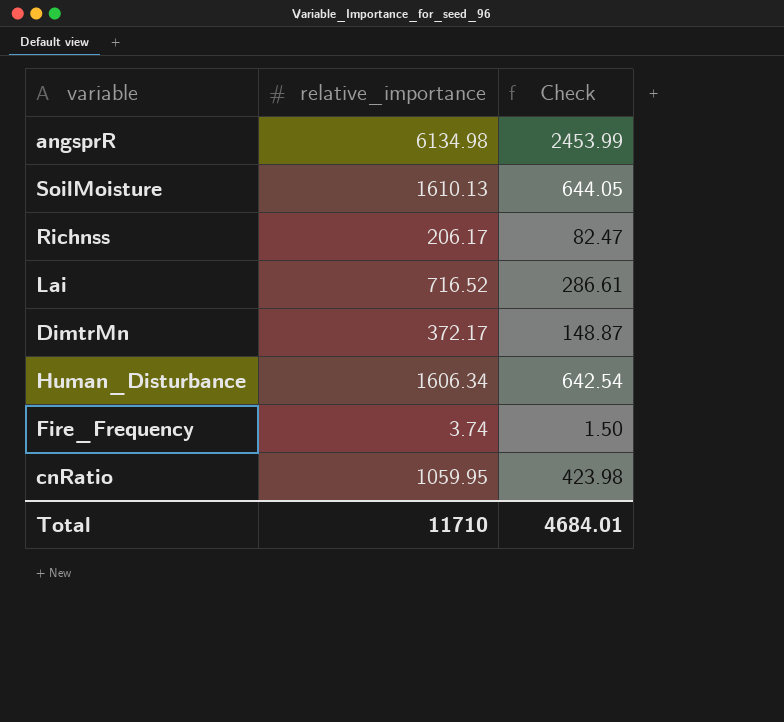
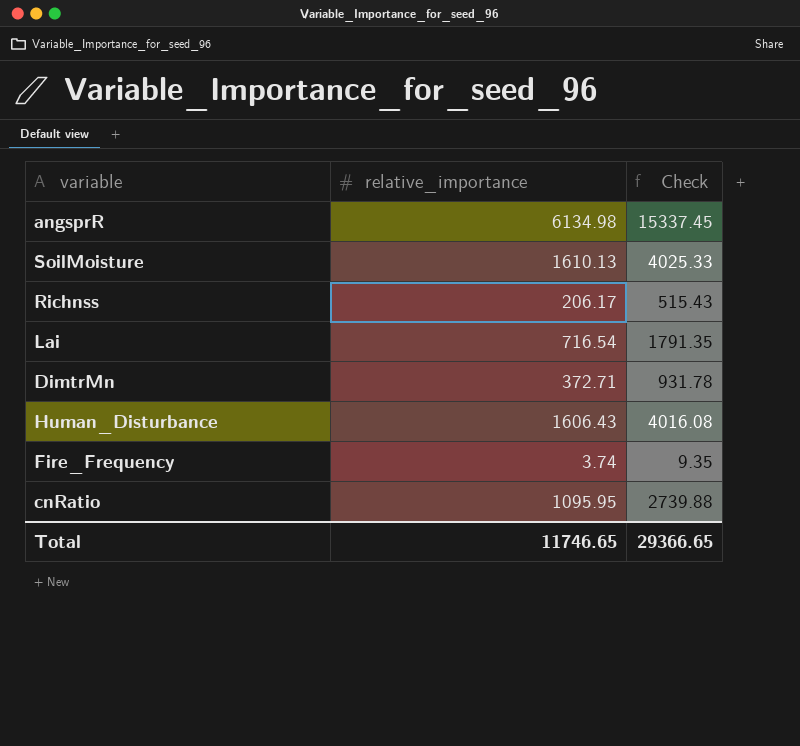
column Check | formula: [relative_importance] * 0.4 -> [relative_importance] * 2.5
Lai | relative_importance: 716.52 -> 716.54
DimtrMn | relative_importance: 372.17 -> 372.71
Human_Disturbance | relative_importance: 1606.34 -> 1606.43
cnRatio | relative_importance: 1059.95 -> 1095.95
Total | relative_importance: 11710 -> 11746.65
Total | Check: 4684.01 -> 29366.65

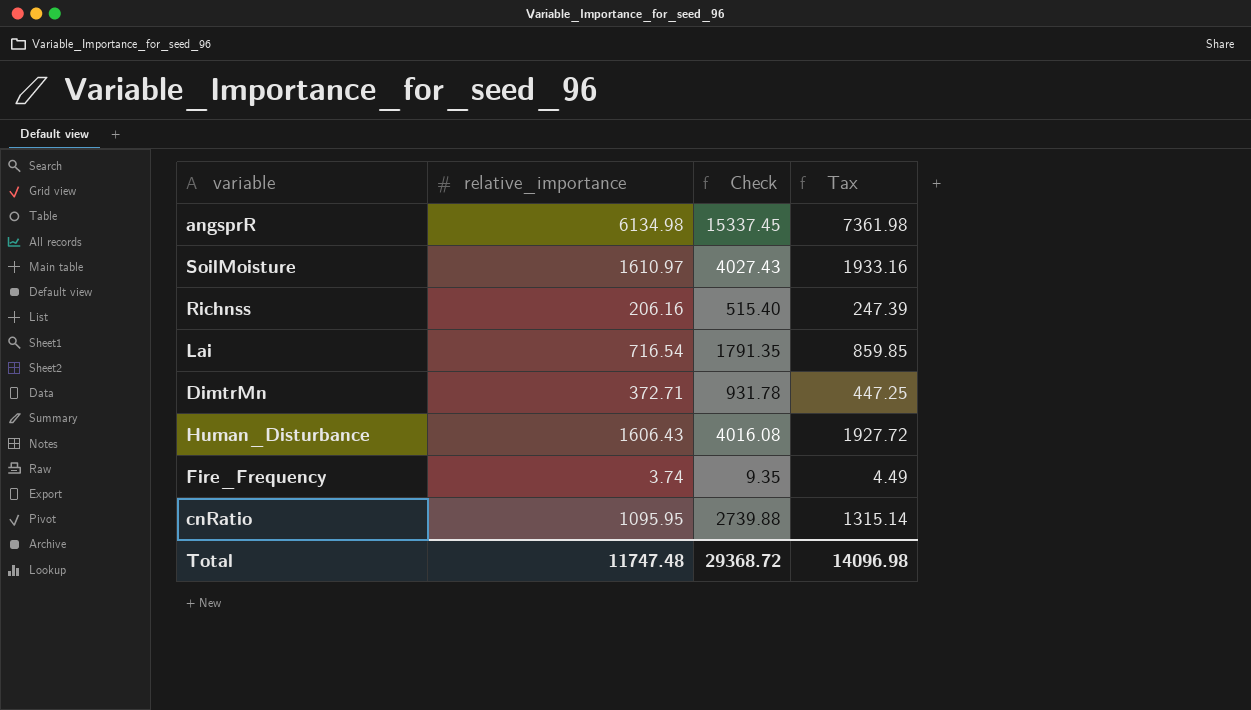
column Tax | formula: none -> [relative_importance] * 1.2
SoilMoisture | relative_importance: 1610.13 -> 1610.97
SoilMoisture | Check: 4025.33 -> 4027.43
Richnss | relative_importance: 206.17 -> 206.16
Richnss | Check: 515.43 -> 515.40
Total | relative_importance: 11746.65 -> 11747.48
Total | Check: 29366.65 -> 29368.72

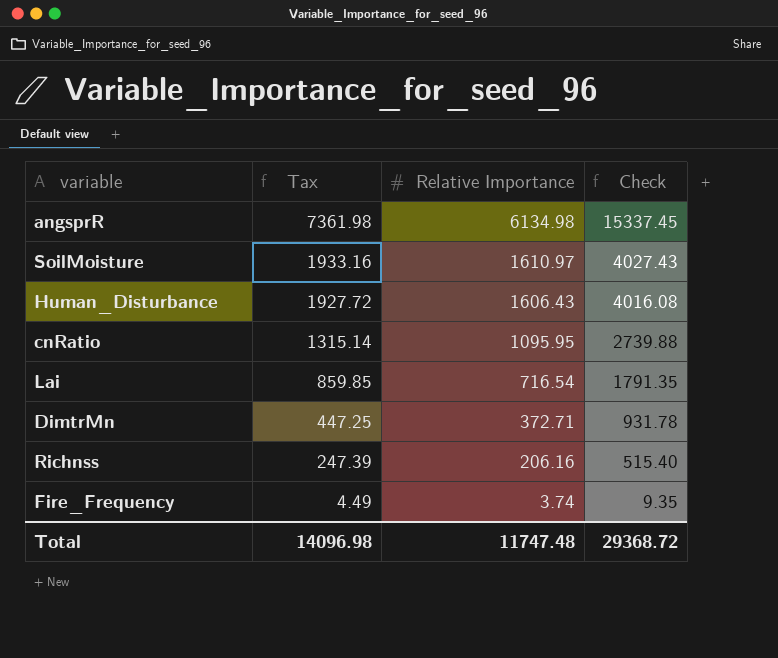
row order: none -> Tax descending
column Tax | position: 4 -> 2
column name: relative_importance -> Relative Importance

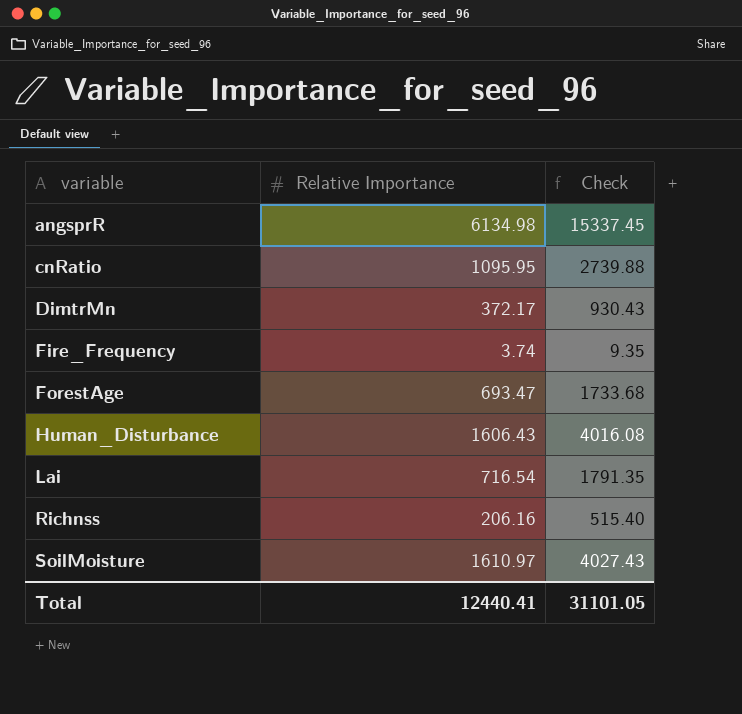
row order: Tax descending -> variable ascending
column Tax | formula: [Relative Importance] * 1.2 -> none
DimtrMn | Relative Importance: 372.71 -> 372.17
DimtrMn | Check: 931.78 -> 930.43
row ForestAge: none -> 693.47 | 1733.68
Total | Relative Importance: 11747.48 -> 12440.41
Total | Check: 29368.72 -> 31101.05

